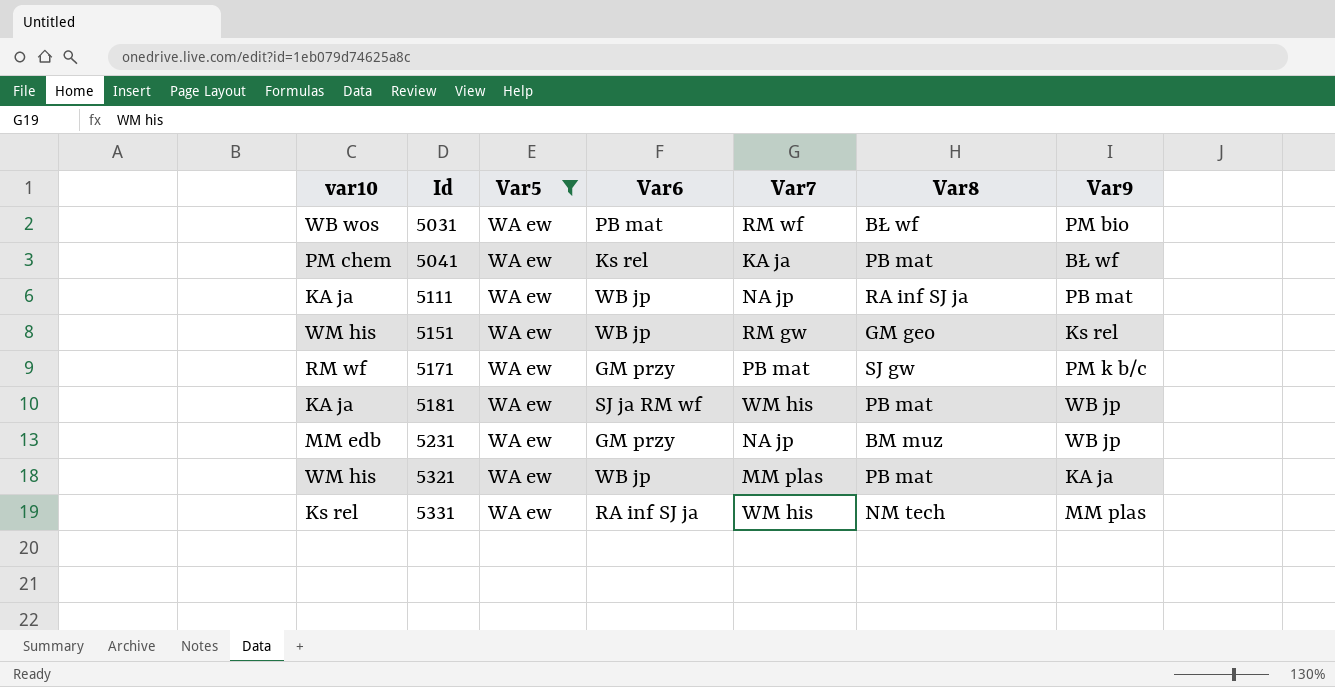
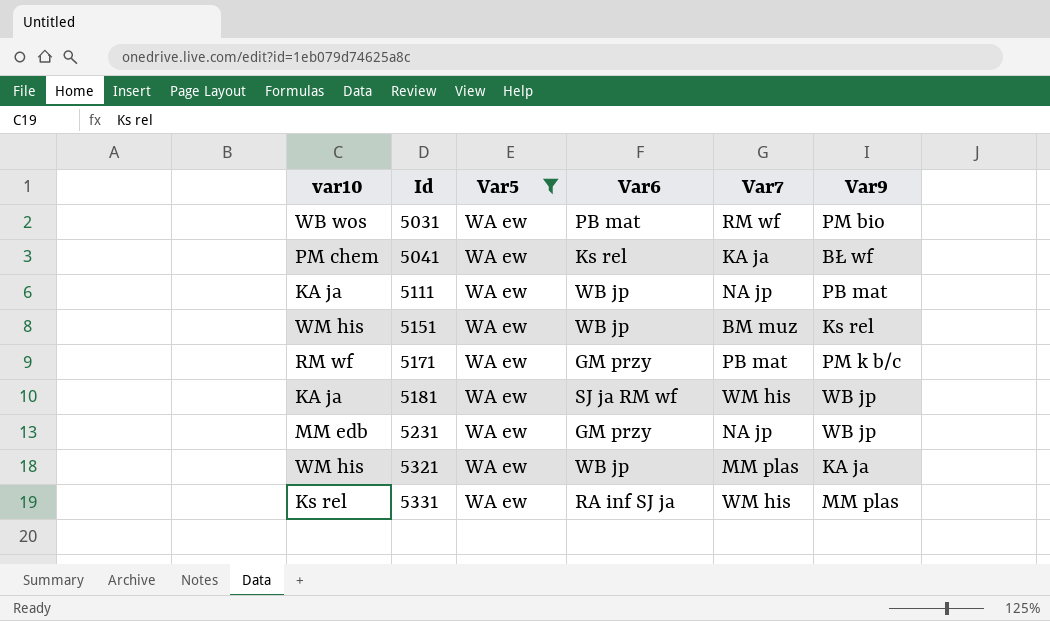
column Var8 | position: 6 -> none
5151 | Var7: RM gw -> BM muz

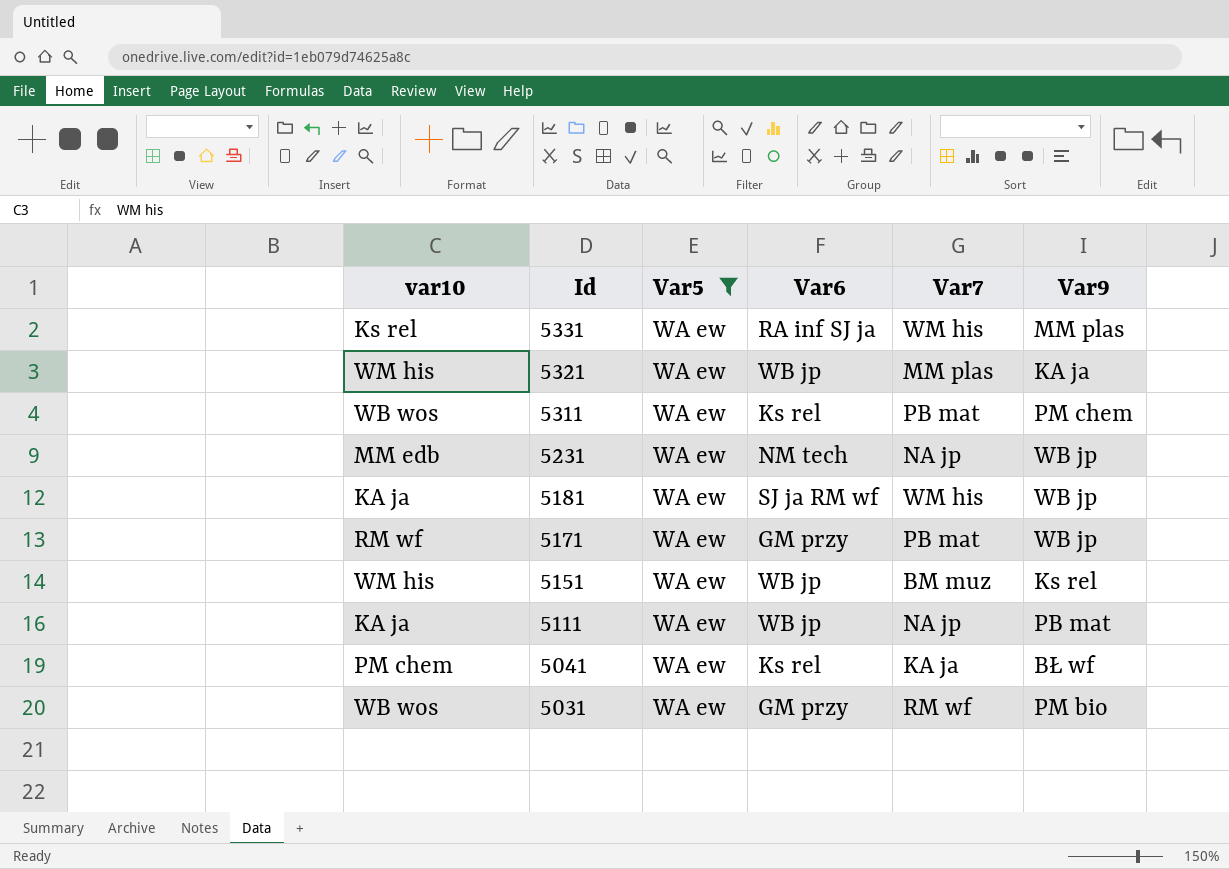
row order: Id ascending -> Id descending
row 5311: none -> WB wos | WA ew | Ks rel | PB mat | PM chem
5231 | Var6: GM przy -> NM tech
5171 | Var9: PM k b/c -> WB jp
5031 | Var6: PB mat -> GM przy

